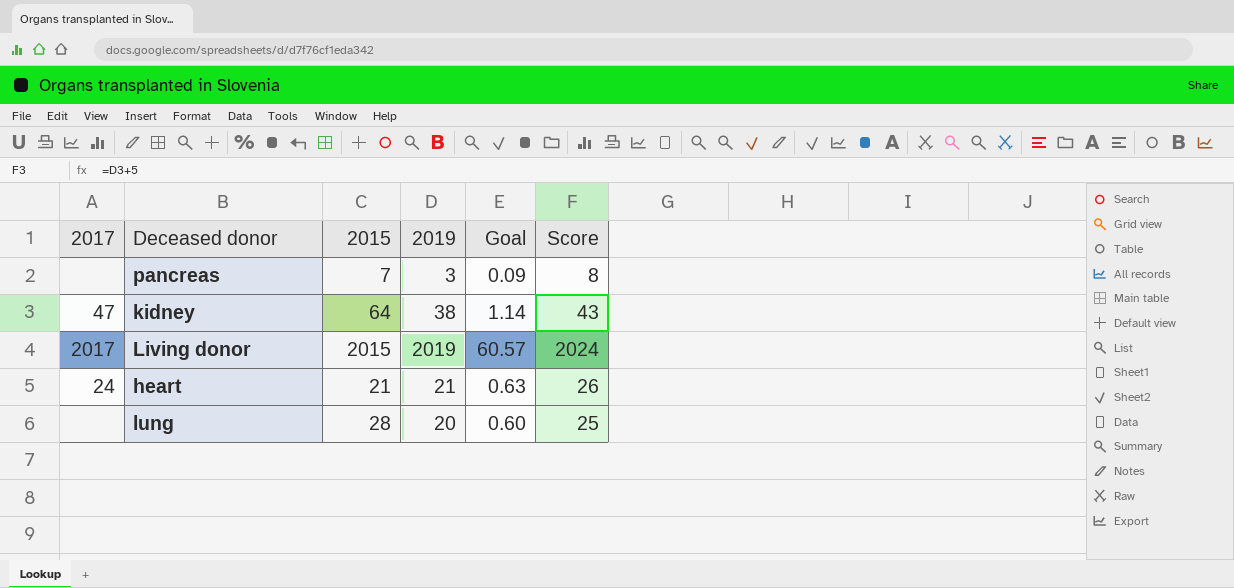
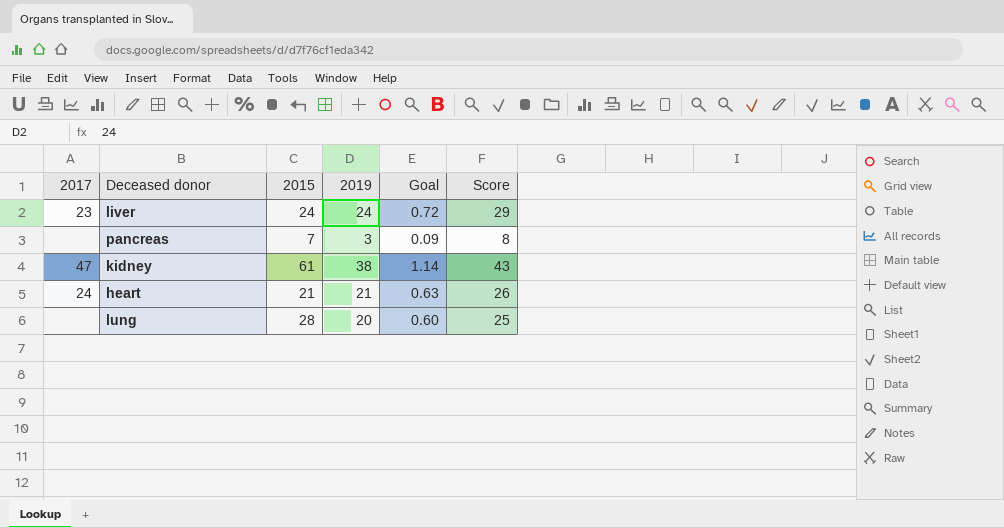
row Living donor: 2017 | 2015 | 2019 | 60.57 | 2024 -> none
row liver: none -> 23 | 24 | 24 | 0.72 | 29
kidney | 2015: 64 -> 61

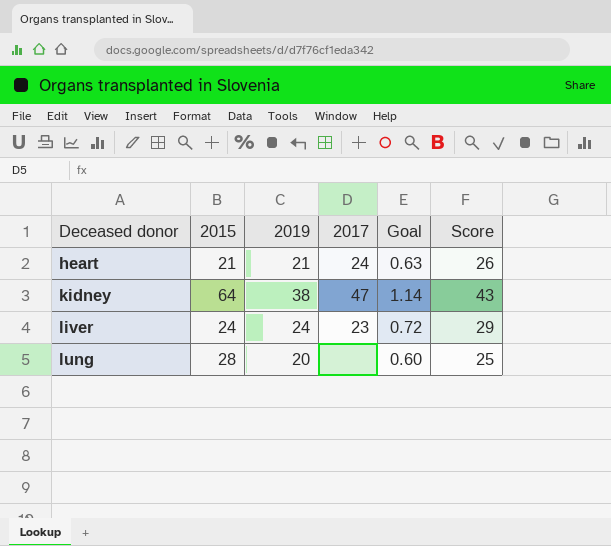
row order: none -> Deceased donor ascending
column 2017 | position: 1 -> 4
row pancreas: none | 7 | 3 | 0.09 | 8 -> none
kidney | 2015: 61 -> 64

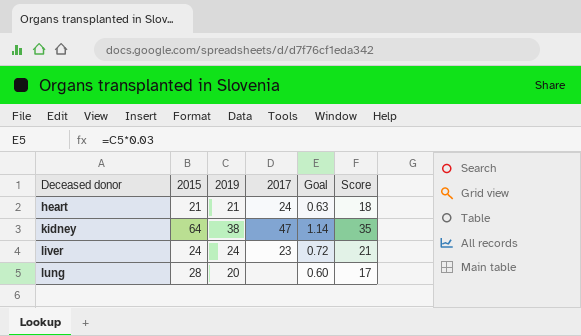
column Score | formula: [2019] + 5 -> [2019] - 3

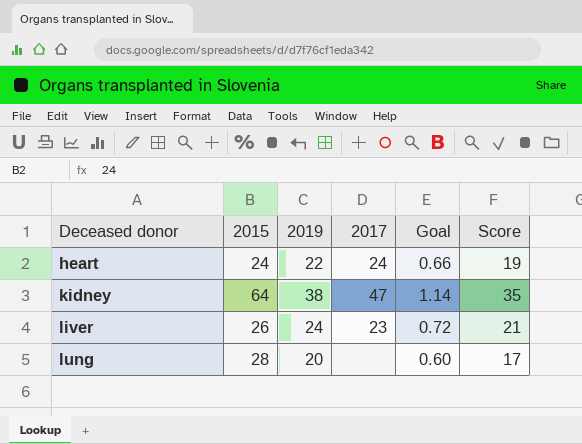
heart | 2015: 21 -> 24
heart | 2019: 21 -> 22
heart | Goal: 0.63 -> 0.66
heart | Score: 18 -> 19
liver | 2015: 24 -> 26

